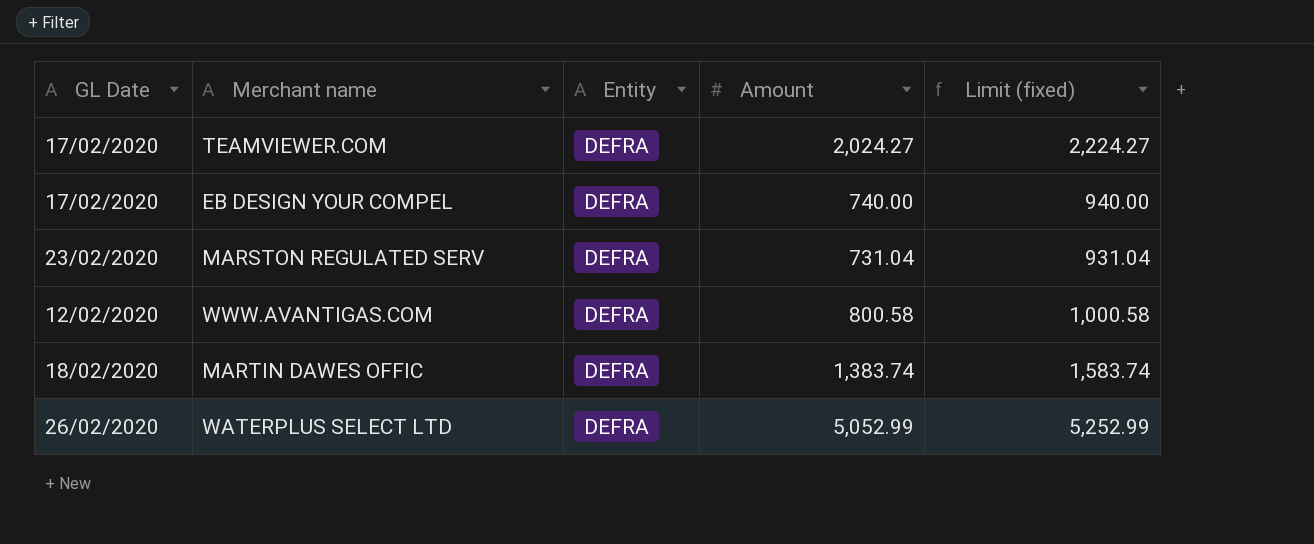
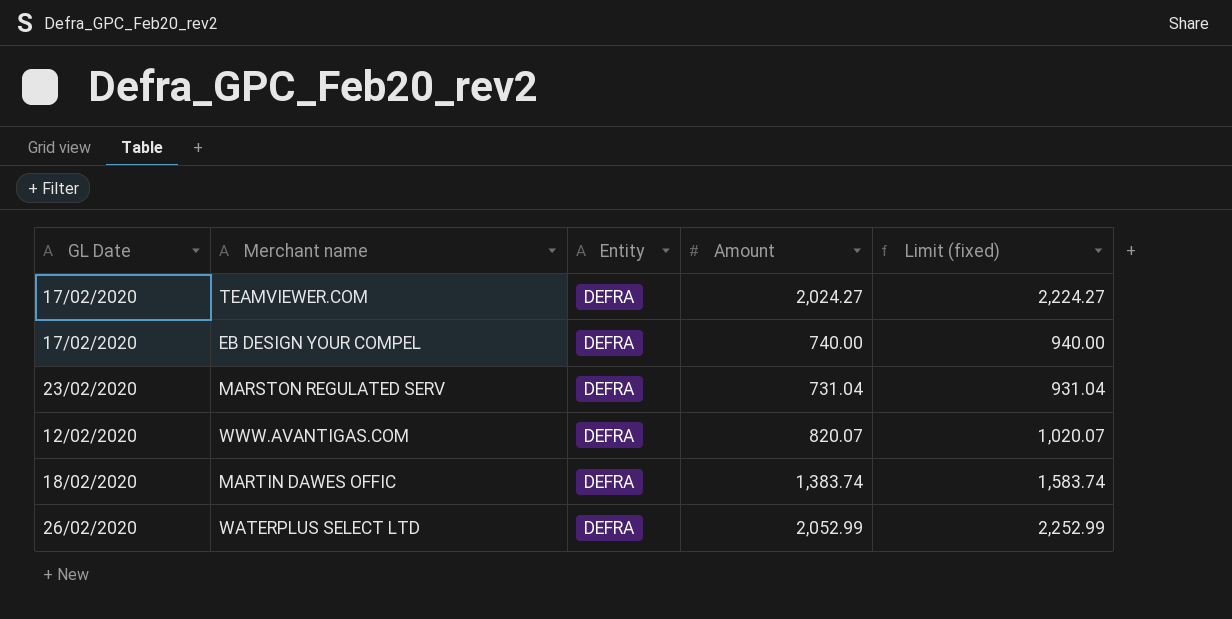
WWW.AVANTIGAS.COM | Amount: 800.58 -> 820.07
WWW.AVANTIGAS.COM | Limit (fixed): 1,000.58 -> 1,020.07
WATERPLUS SELECT LTD | Amount: 5,052.99 -> 2,052.99
WATERPLUS SELECT LTD | Limit (fixed): 5,252.99 -> 2,252.99

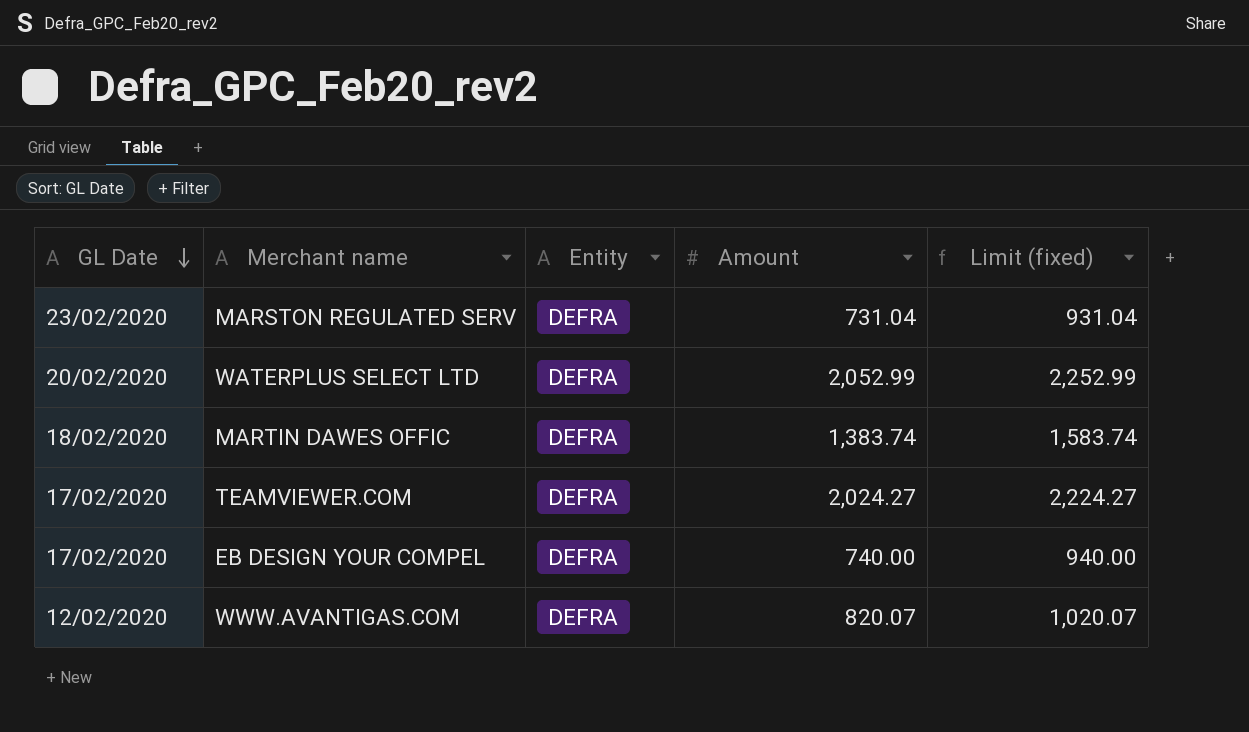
row order: none -> GL Date descending
WATERPLUS SELECT LTD | GL Date: 26/02/2020 -> 20/02/2020

